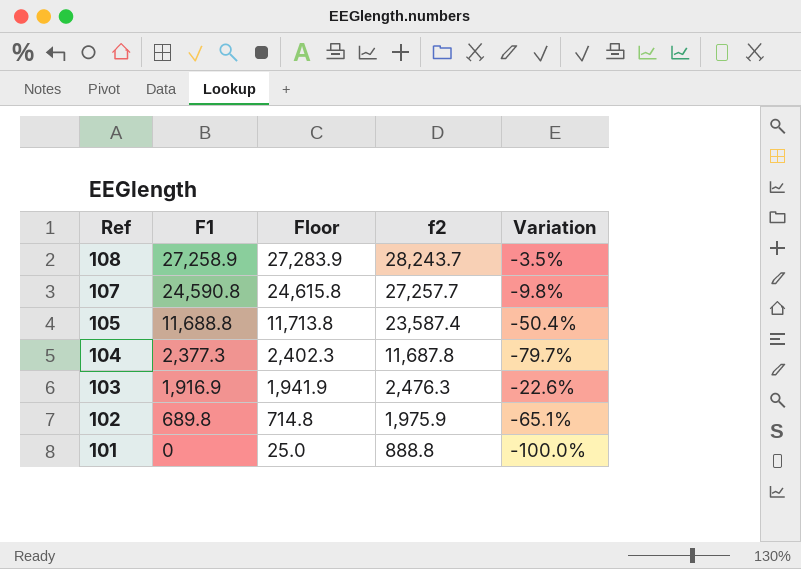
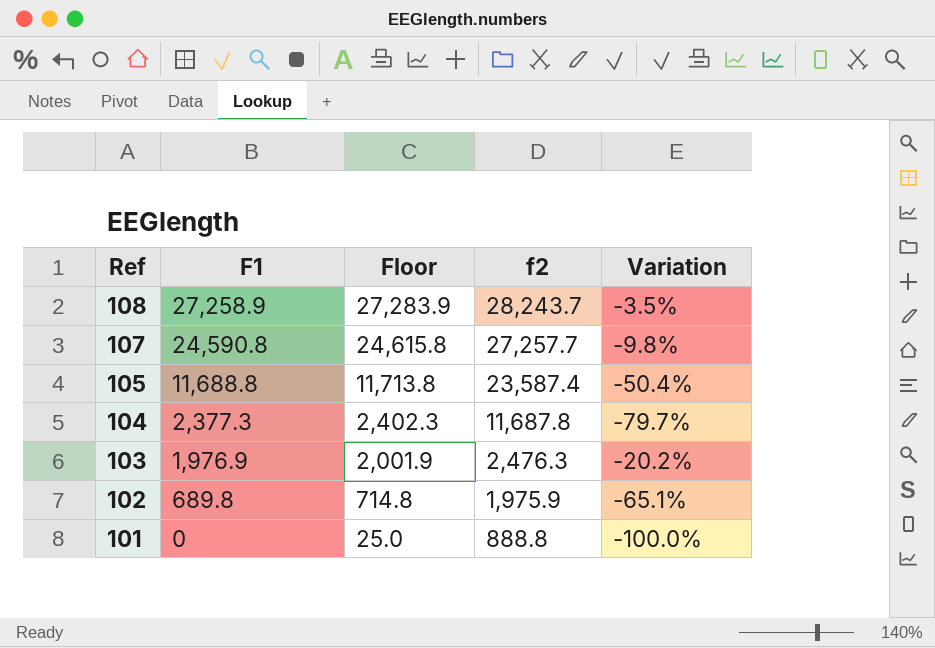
103 | F1: 1,916.9 -> 1,976.9
103 | Floor: 1,941.9 -> 2,001.9
103 | Variation: -22.6% -> -20.2%

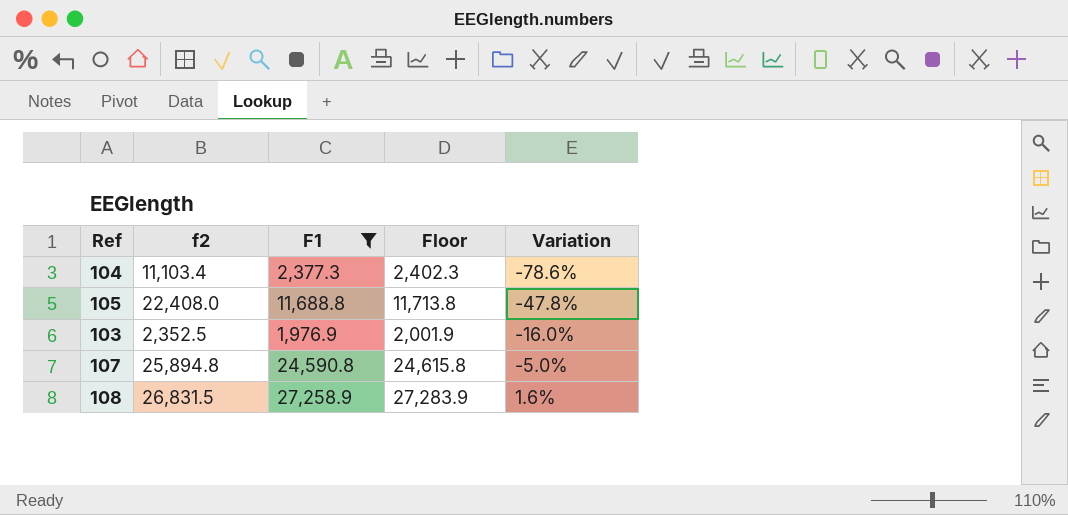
filter: none -> F1 >= 1,976.9
row order: Ref descending -> Variation ascending
column f2 | position: 4 -> 2
104 | f2: 11,687.8 -> 11,103.4
104 | Variation: -79.7% -> -78.6%
105 | f2: 23,587.4 -> 22,408.0
105 | Variation: -50.4% -> -47.8%
103 | f2: 2,476.3 -> 2,352.5
103 | Variation: -20.2% -> -16.0%
107 | f2: 27,257.7 -> 25,894.8
107 | Variation: -9.8% -> -5.0%
108 | f2: 28,243.7 -> 26,831.5
108 | Variation: -3.5% -> 1.6%

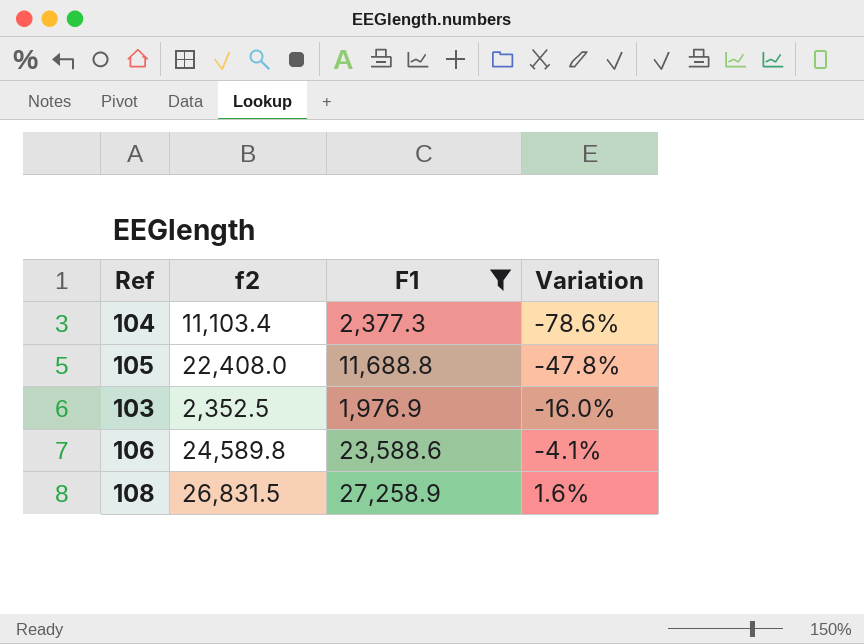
column Floor | formula: [F1] + 25 -> none
row 107: 25,894.8 | 24,590.8 | 24,615.8 | -5.0% -> none
row 106: none -> 24,589.8 | 23,588.6 | -4.1%

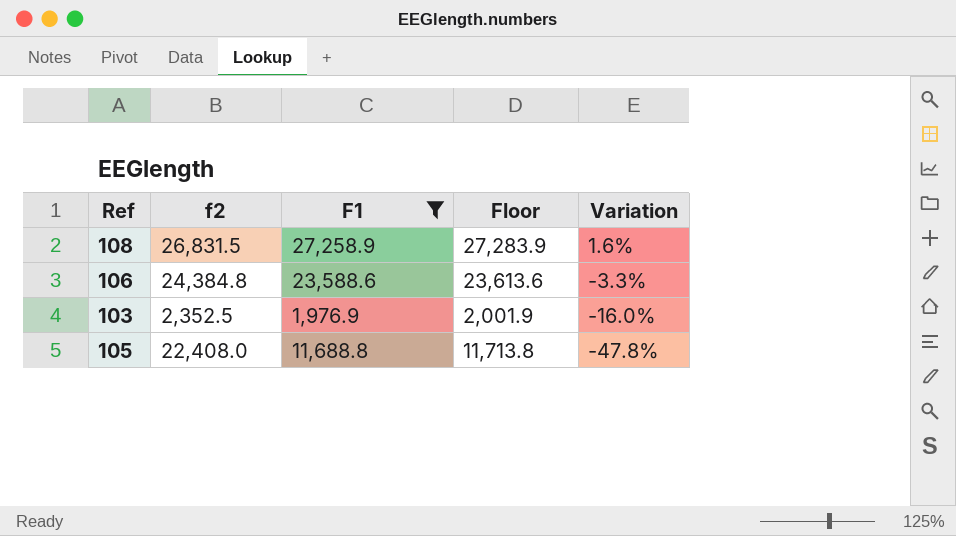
row order: Variation ascending -> Variation descending
column Floor | formula: none -> [F1] + 25
row 104: 11,103.4 | 2,377.3 | -78.6% -> none
106 | f2: 24,589.8 -> 24,384.8
106 | Variation: -4.1% -> -3.3%

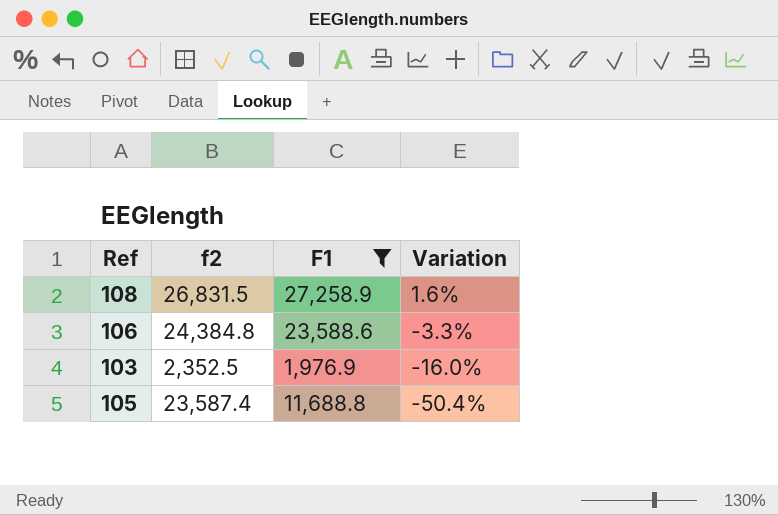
column Floor | formula: [F1] + 25 -> none
105 | f2: 22,408.0 -> 23,587.4
105 | Variation: -47.8% -> -50.4%

